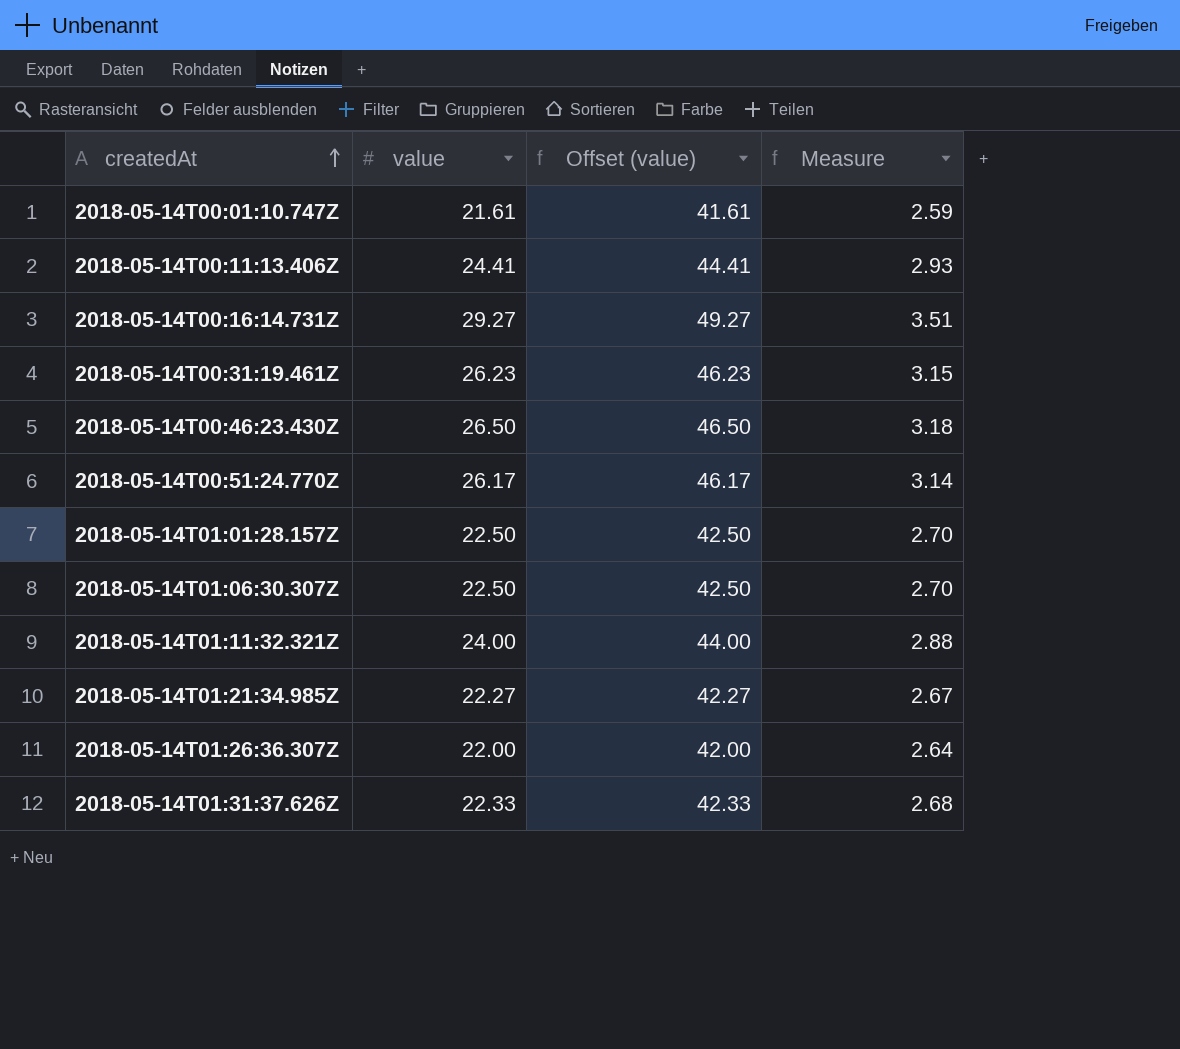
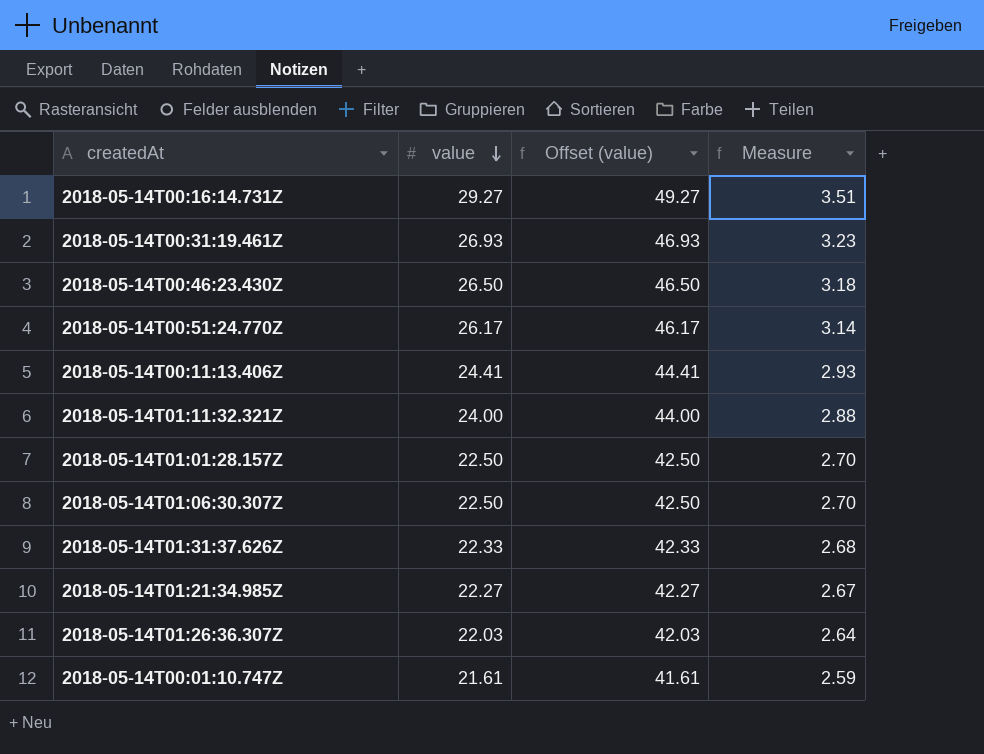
row order: createdAt ascending -> value descending
2018-05-14T00:31:19.461Z | value: 26.23 -> 26.93
2018-05-14T00:31:19.461Z | Offset (value): 46.23 -> 46.93
2018-05-14T00:31:19.461Z | Measure: 3.15 -> 3.23
2018-05-14T01:26:36.307Z | value: 22.00 -> 22.03
2018-05-14T01:26:36.307Z | Offset (value): 42.00 -> 42.03

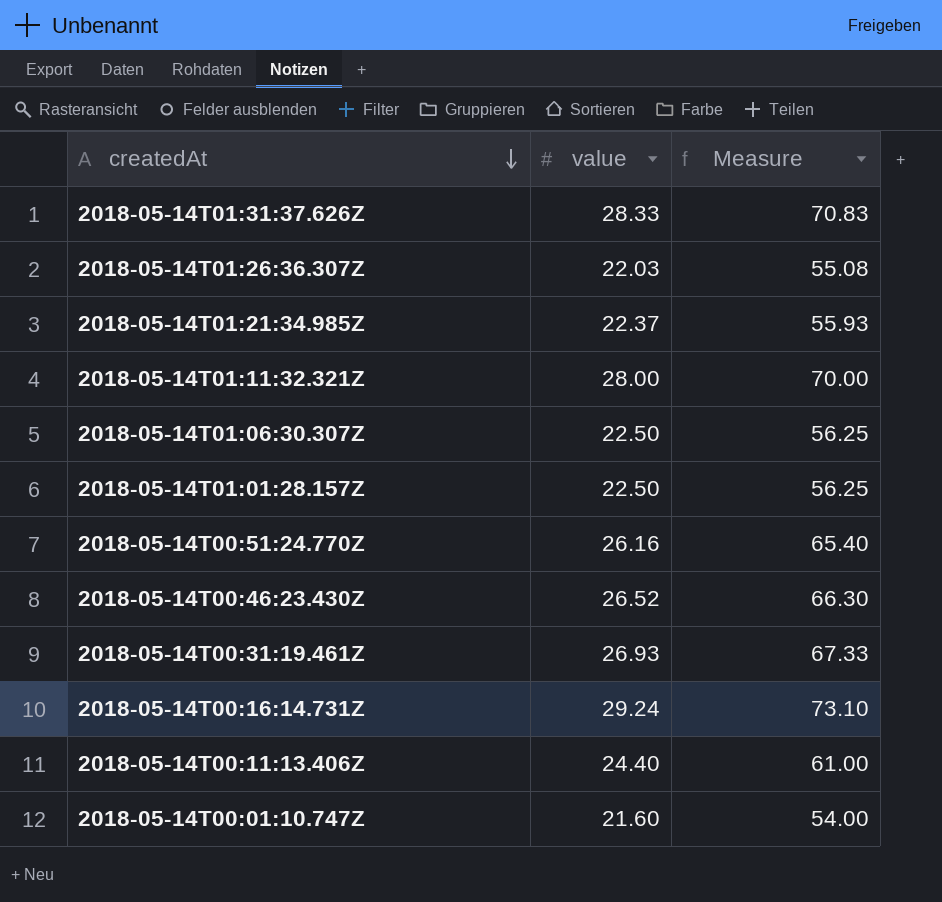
row order: value descending -> createdAt descending
column Offset (value) | formula: [value] + 20 -> none
column Measure | formula: [value] * 0.12 -> [value] * 2.5
2018-05-14T01:31:37.626Z | value: 22.33 -> 28.33
2018-05-14T01:21:34.985Z | value: 22.27 -> 22.37
2018-05-14T01:11:32.321Z | value: 24.00 -> 28.00
2018-05-14T00:51:24.770Z | value: 26.17 -> 26.16
2018-05-14T00:46:23.430Z | value: 26.50 -> 26.52
2018-05-14T00:16:14.731Z | value: 29.27 -> 29.24
2018-05-14T00:11:13.406Z | value: 24.41 -> 24.40
2018-05-14T00:01:10.747Z | value: 21.61 -> 21.60

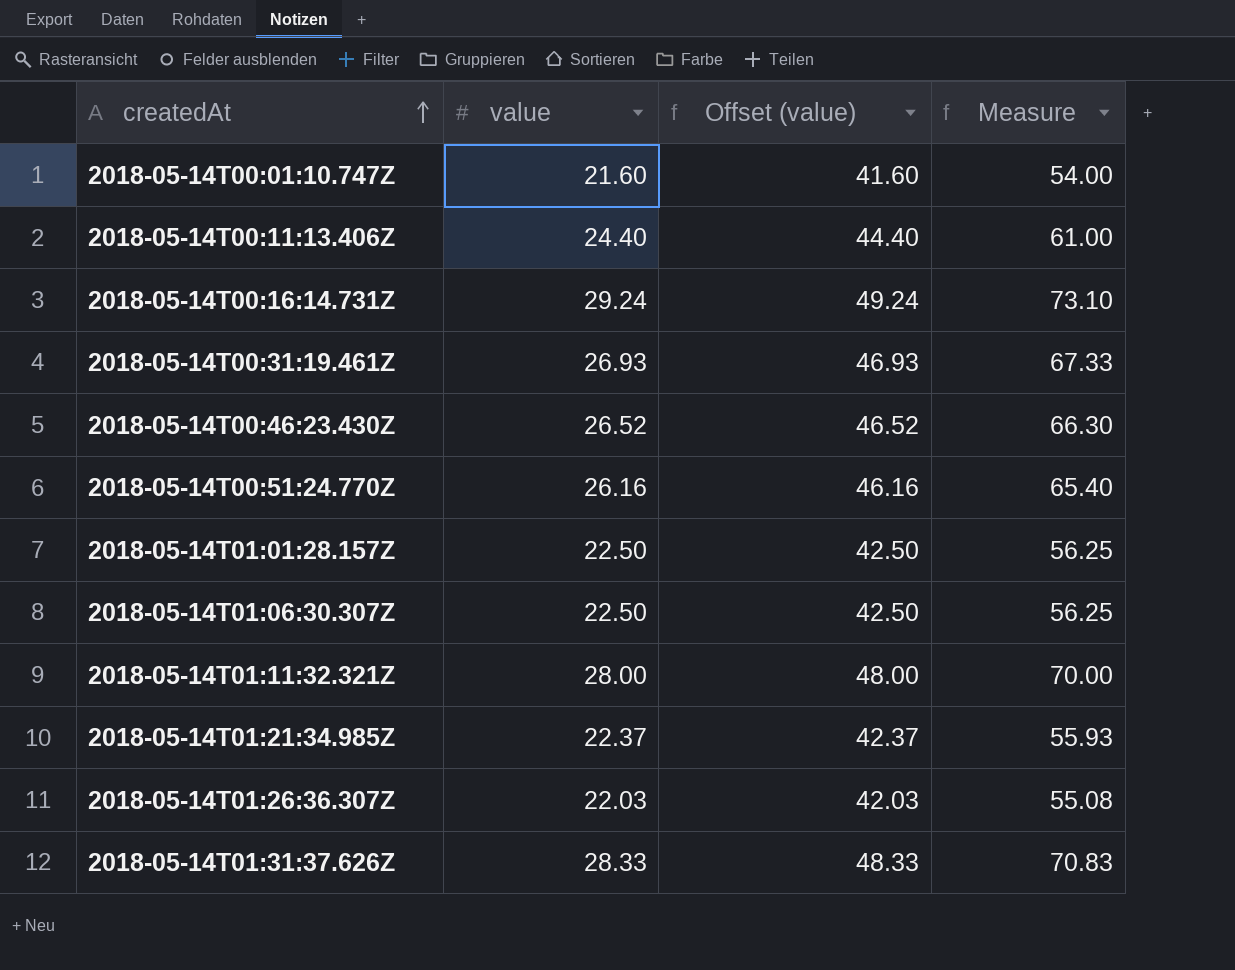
row order: createdAt descending -> createdAt ascending
column Offset (value) | formula: none -> [value] + 20

